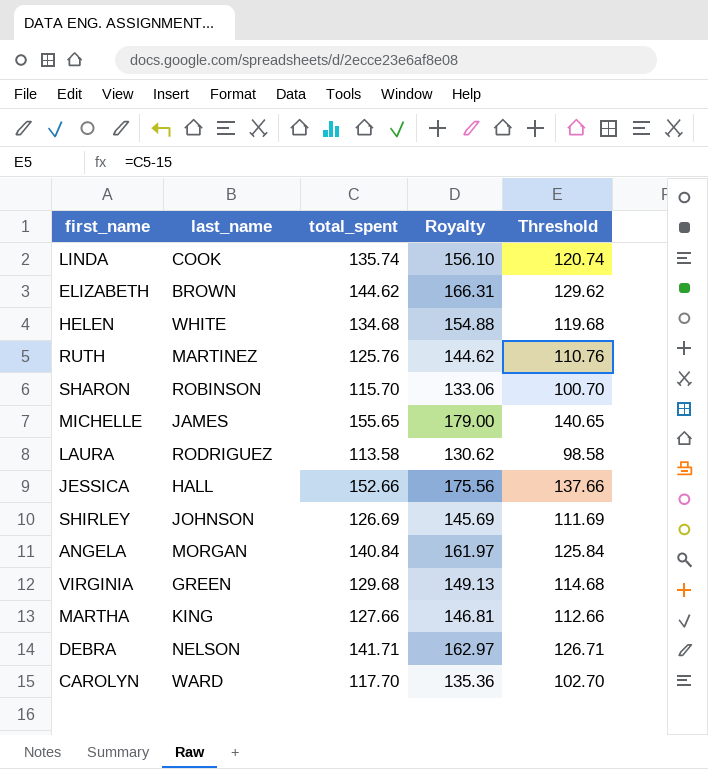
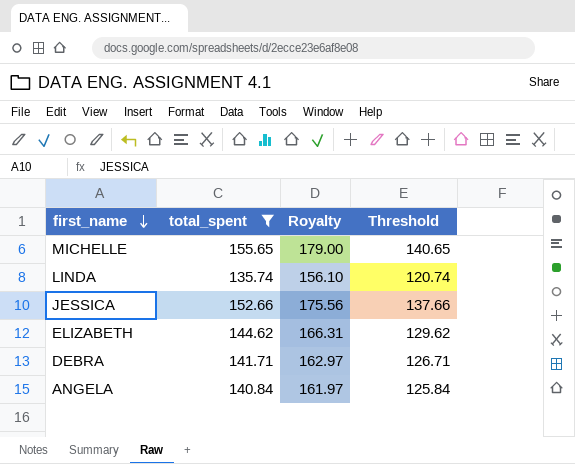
filter: none -> total_spent >= 135.74
row order: none -> first_name descending
column last_name | position: 2 -> none

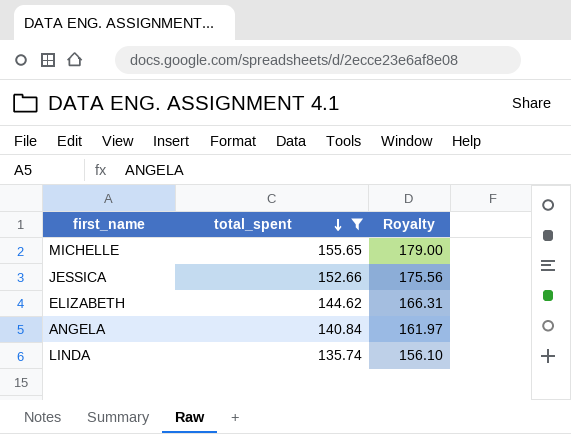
row order: first_name descending -> total_spent descending
column Threshold | formula: [total_spent] - 15 -> none
row DEBRA: 141.71 | 162.97 | 126.71 -> none

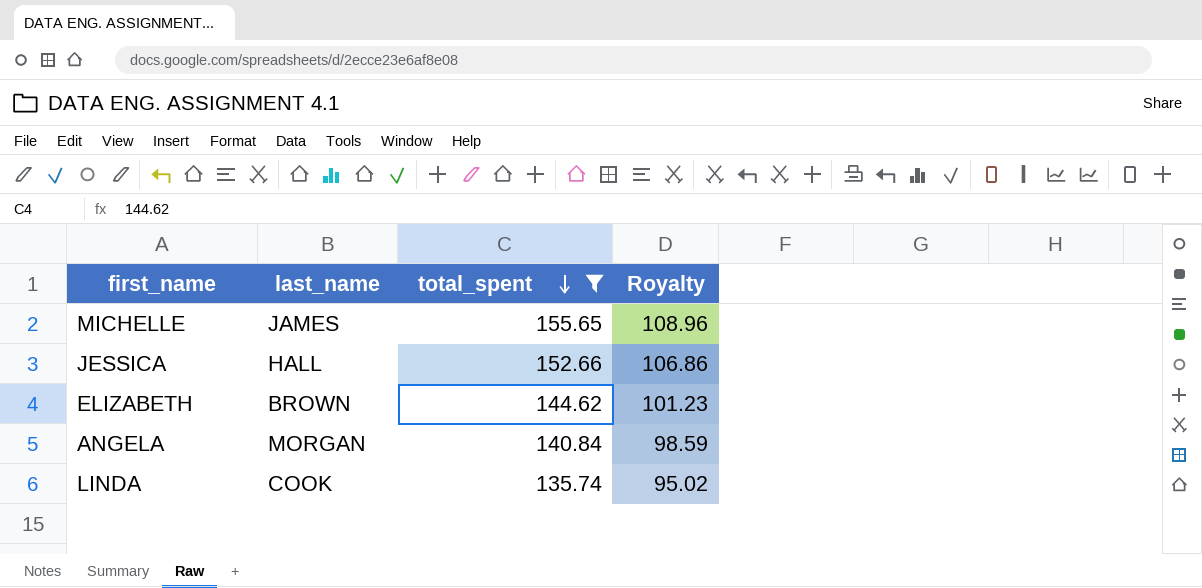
column last_name | position: none -> 2
column Royalty | formula: [total_spent] * 1.15 -> [total_spent] * 0.7

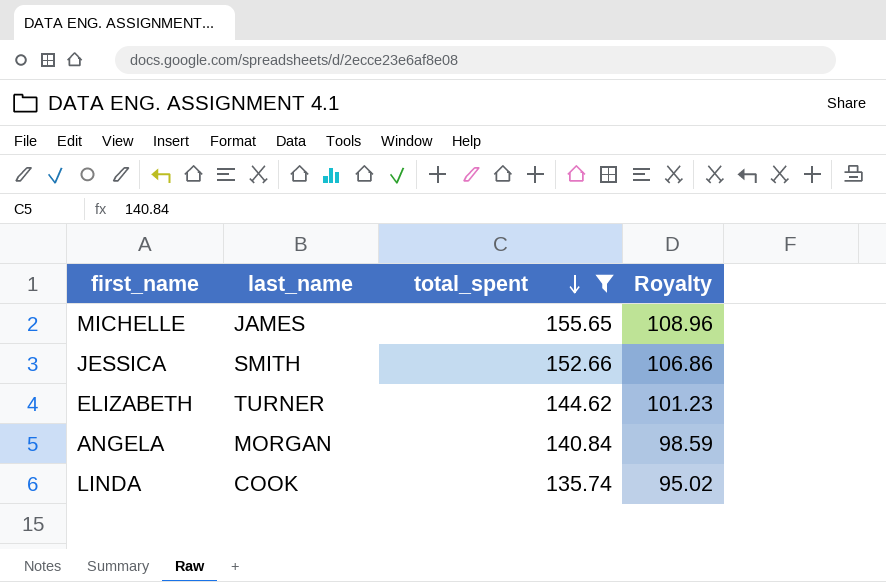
JESSICA | last_name: HALL -> SMITH
ELIZABETH | last_name: BROWN -> TURNER

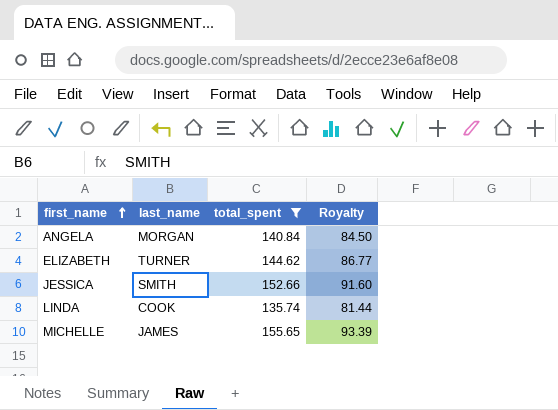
row order: total_spent descending -> first_name ascending
column Royalty | formula: [total_spent] * 0.7 -> [total_spent] * 0.6

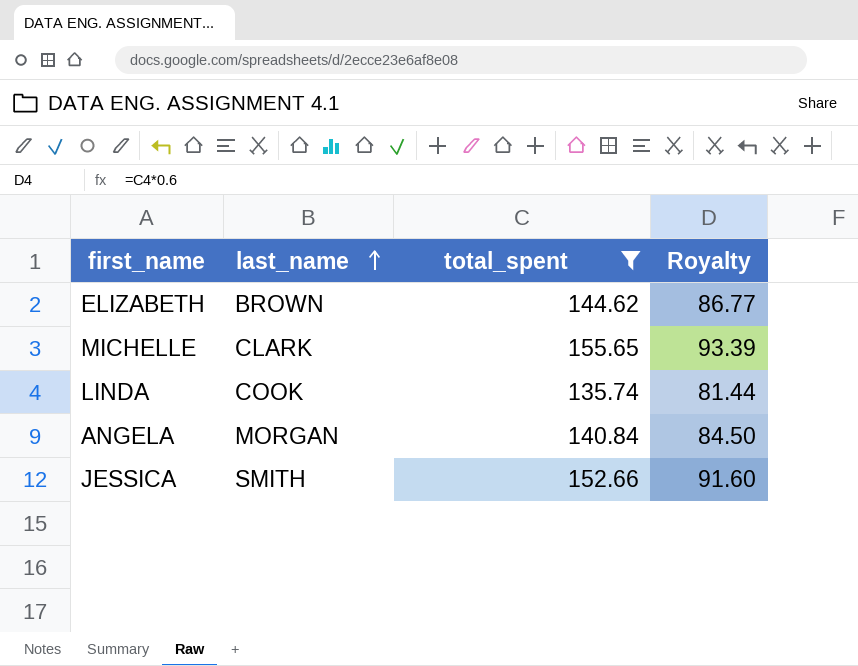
row order: first_name ascending -> last_name ascending
ELIZABETH | last_name: TURNER -> BROWN
MICHELLE | last_name: JAMES -> CLARK

